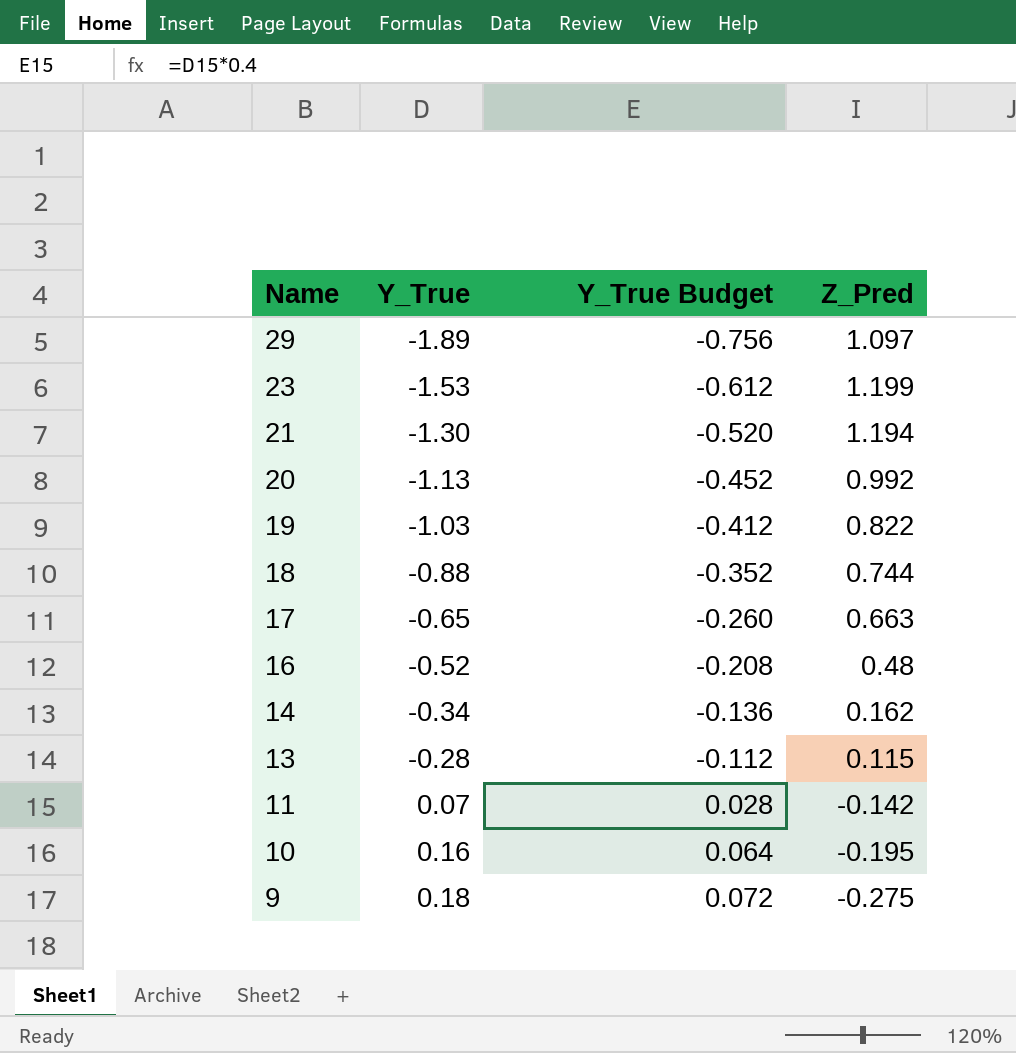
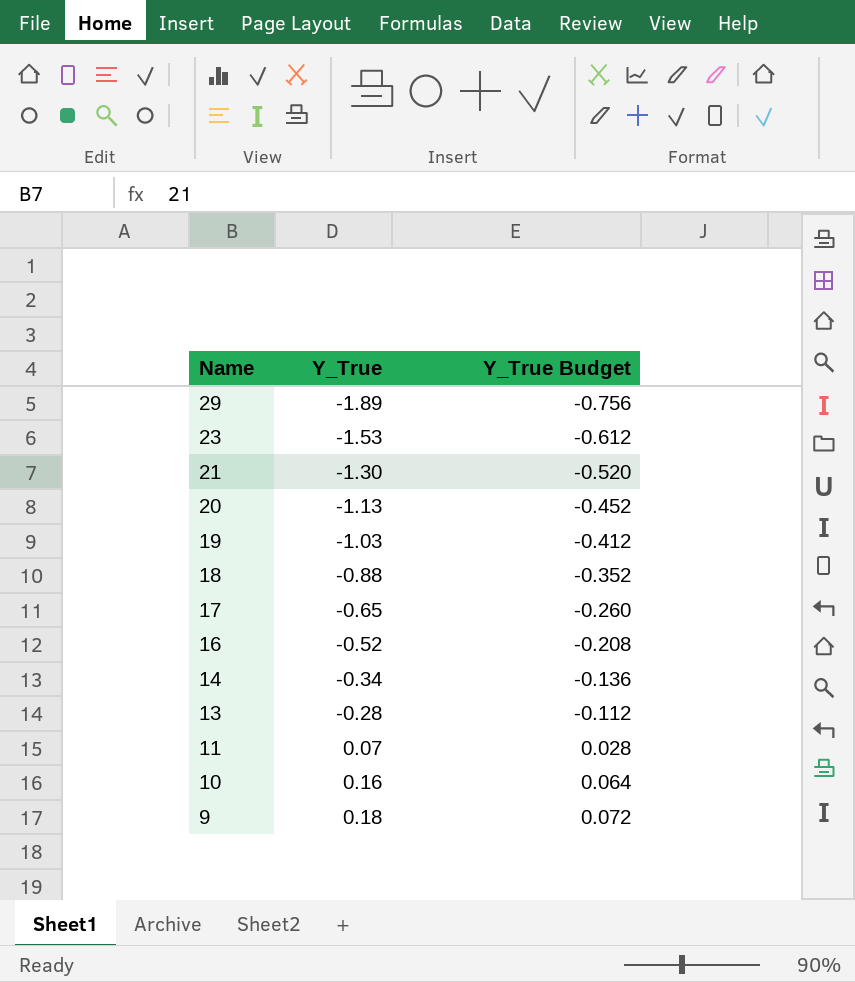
column Z_Pred | position: 4 -> none

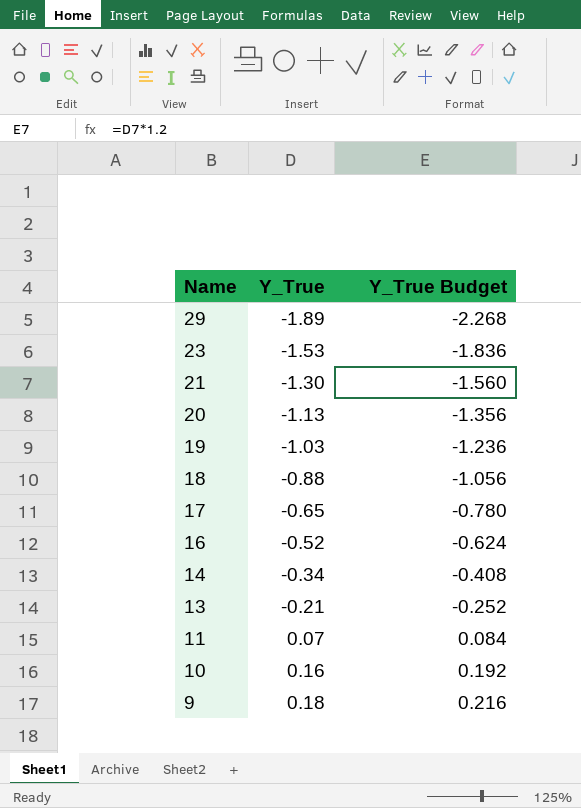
column Y_True Budget | formula: [Y_True] * 0.4 -> [Y_True] * 1.2
13 | Y_True: -0.28 -> -0.21

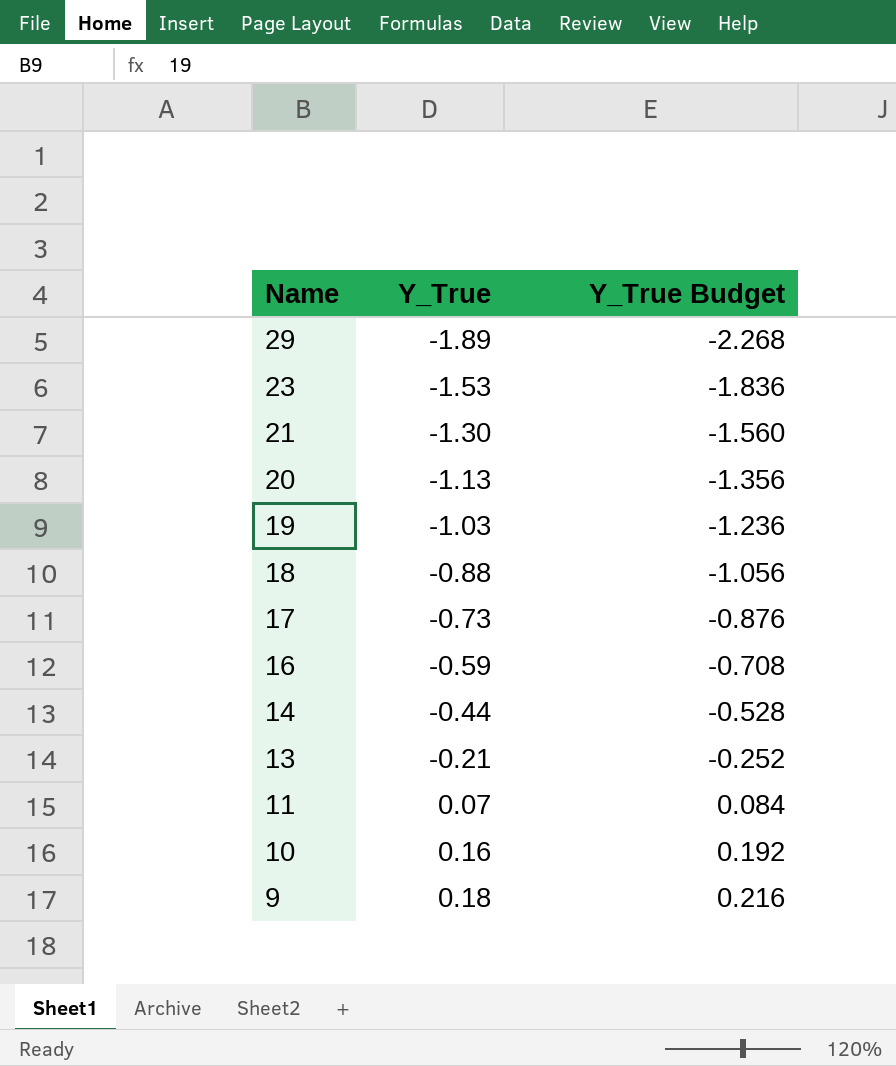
17 | Y_True: -0.65 -> -0.73
17 | Y_True Budget: -0.780 -> -0.876
16 | Y_True: -0.52 -> -0.59
16 | Y_True Budget: -0.624 -> -0.708
14 | Y_True: -0.34 -> -0.44
14 | Y_True Budget: -0.408 -> -0.528

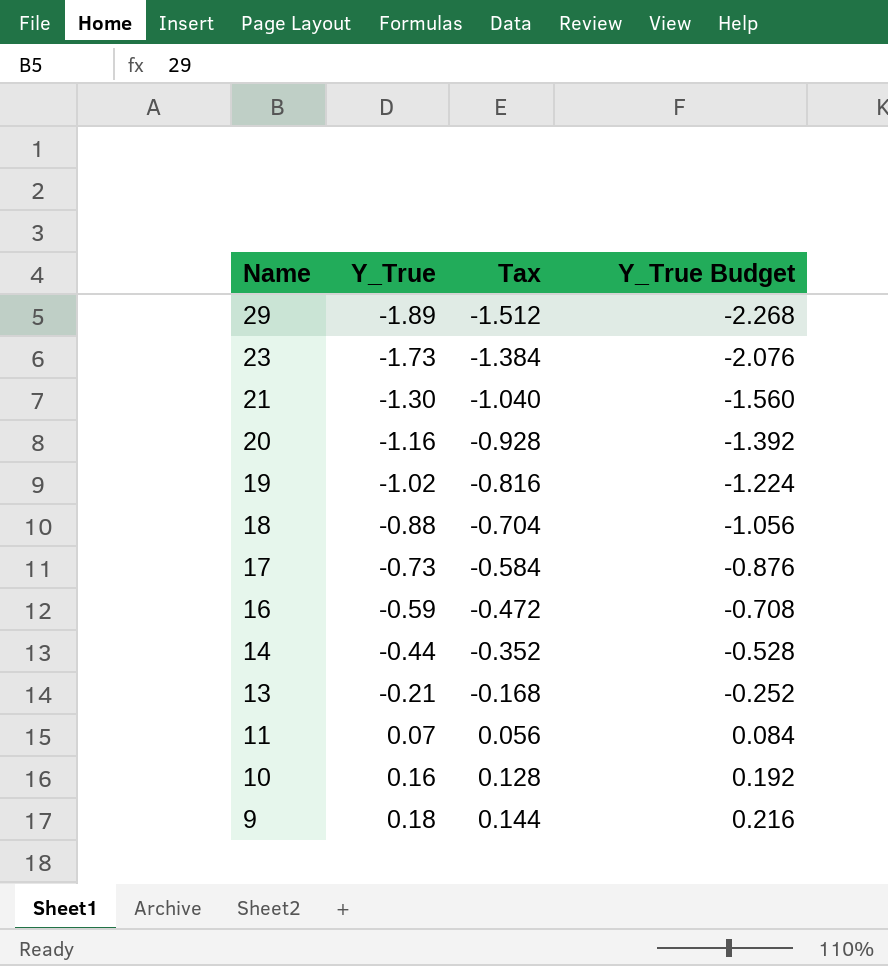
column Tax | formula: none -> [Y_True] * 0.8
23 | Y_True: -1.53 -> -1.73
23 | Y_True Budget: -1.836 -> -2.076
20 | Y_True: -1.13 -> -1.16
20 | Y_True Budget: -1.356 -> -1.392
19 | Y_True: -1.03 -> -1.02
19 | Y_True Budget: -1.236 -> -1.224

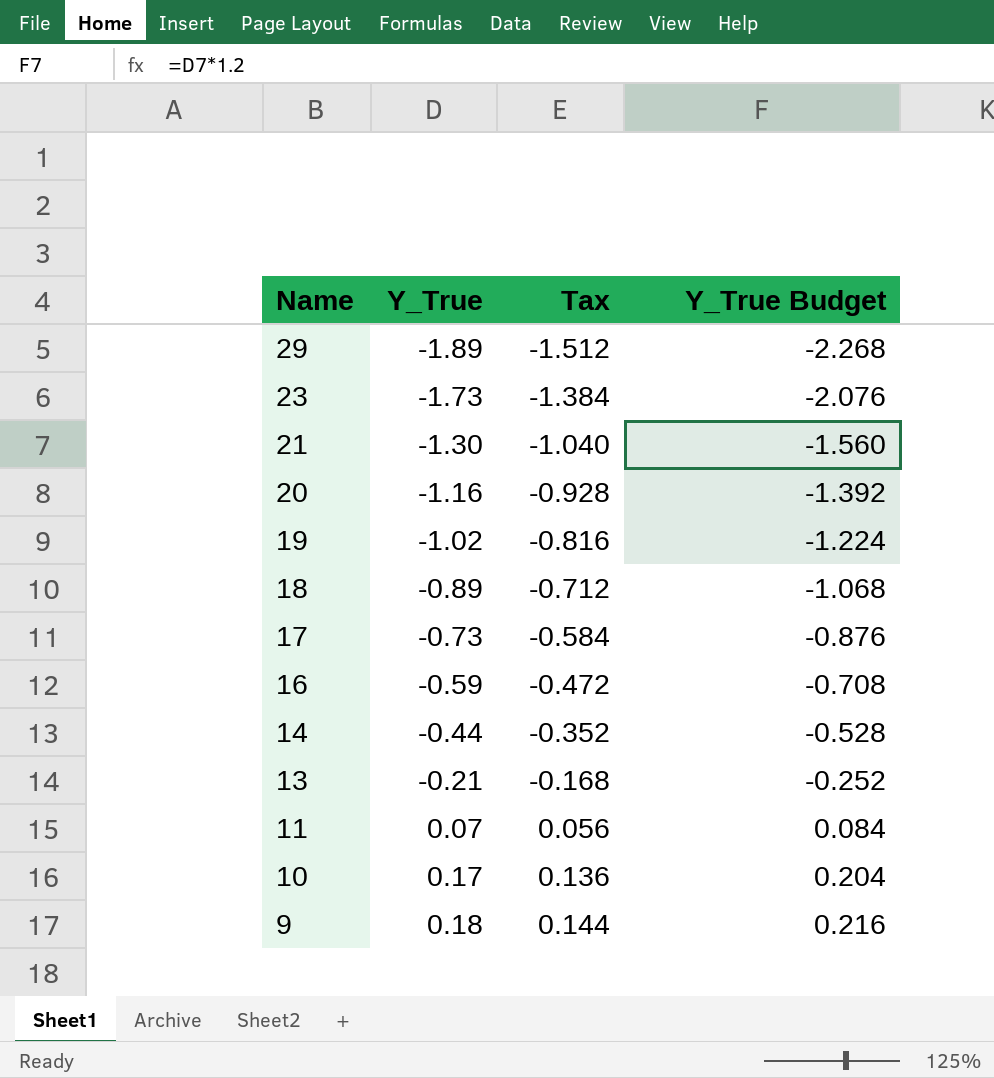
18 | Y_True: -0.88 -> -0.89
18 | Tax: -0.704 -> -0.712
18 | Y_True Budget: -1.056 -> -1.068
10 | Y_True: 0.16 -> 0.17
10 | Tax: 0.128 -> 0.136
10 | Y_True Budget: 0.192 -> 0.204

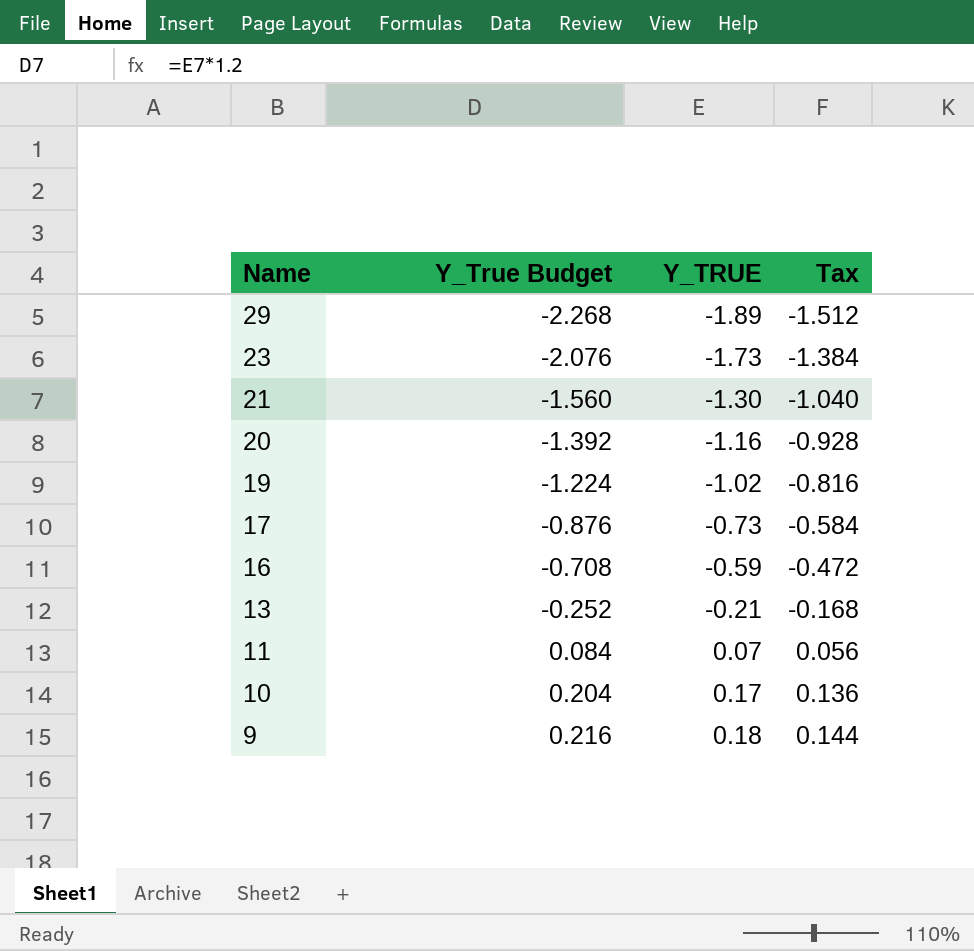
column Y_True Budget | position: 4 -> 2
column name: Y_True -> Y_TRUE
row 18: -0.89 | -0.712 | -1.068 -> none
row 14: -0.44 | -0.352 | -0.528 -> none

